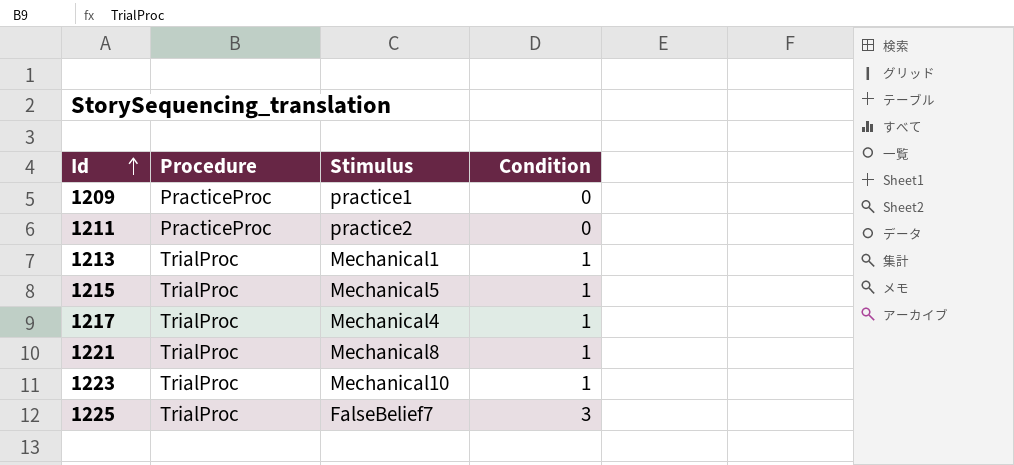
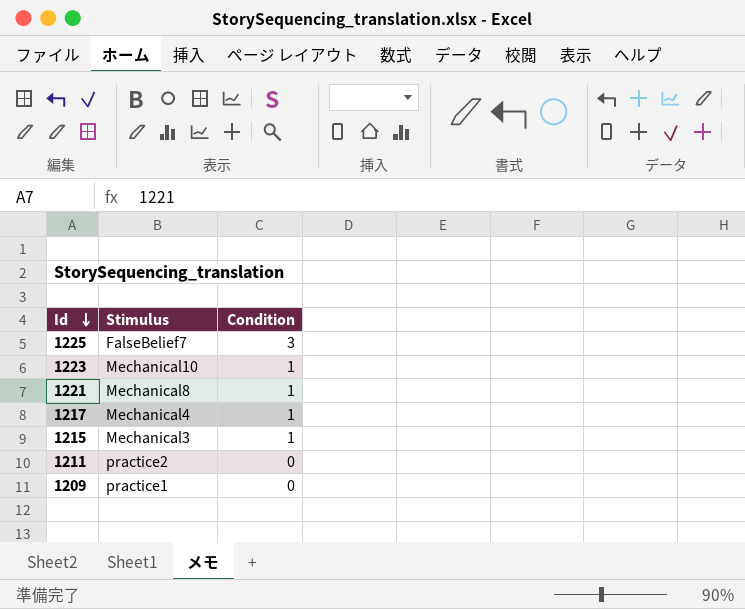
row order: Id ascending -> Id descending
column Procedure | position: 2 -> none
row 1213: TrialProc | Mechanical1 | 1 -> none
1215 | Stimulus: Mechanical5 -> Mechanical3

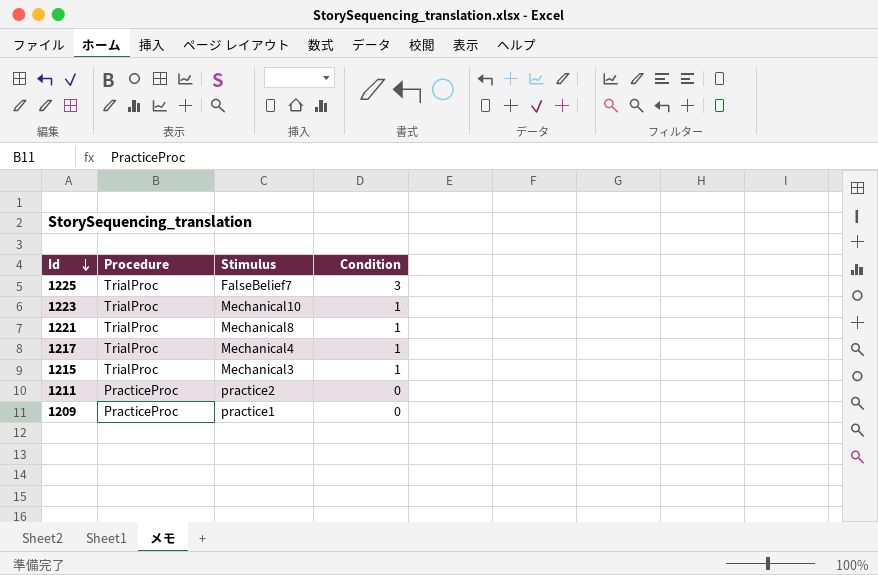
column Procedure | position: none -> 2

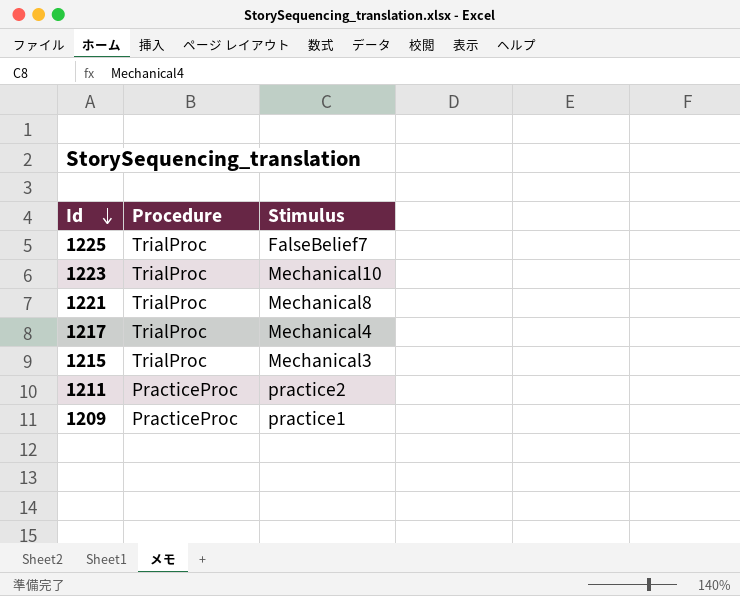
column Condition | position: 4 -> none

